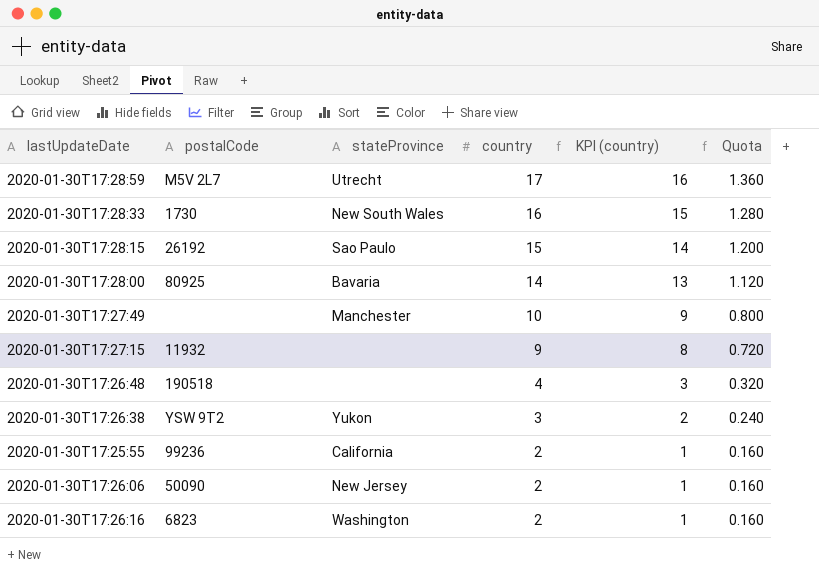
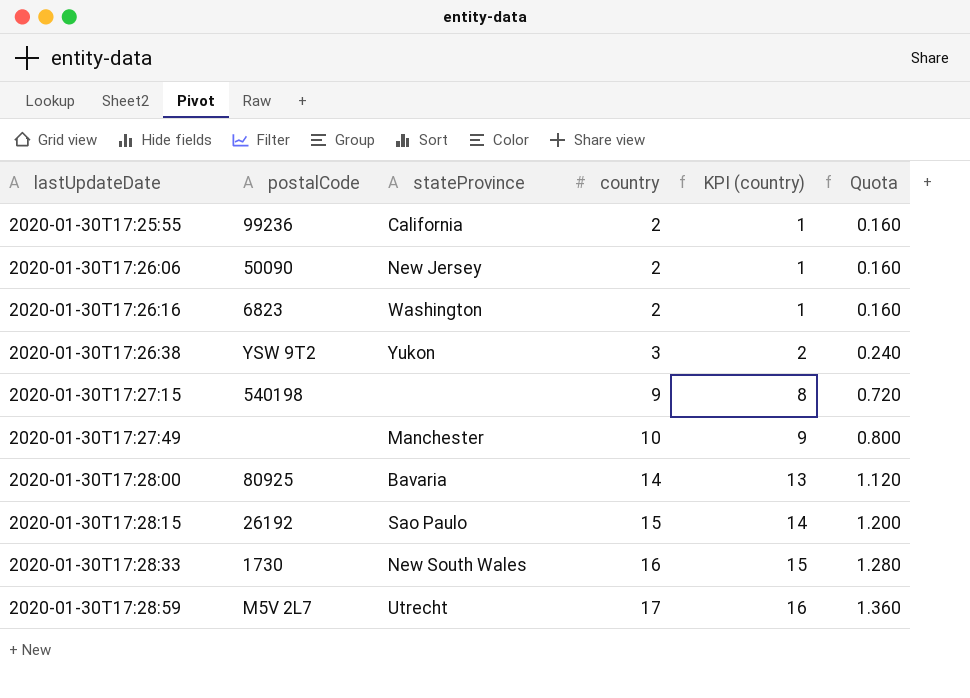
row order: country descending -> lastUpdateDate ascending
row 2020-01-30T17:26:48: 190518 | none | 4 | 3 | 0.320 -> none
2020-01-30T17:27:15 | postalCode: 11932 -> 540198

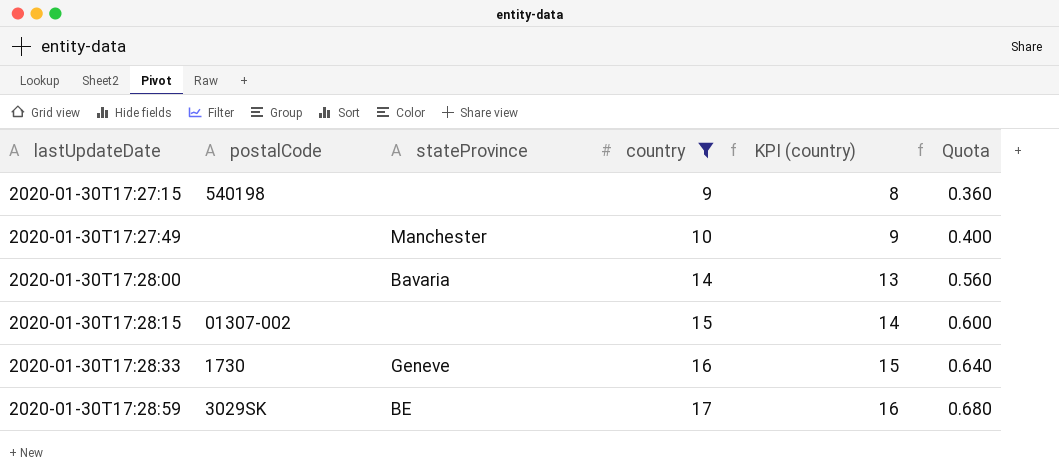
filter: none -> country >= 9
column Quota | formula: [country] * 0.08 -> [country] * 0.04
2020-01-30T17:28:00 | postalCode: 80925 -> none
2020-01-30T17:28:15 | postalCode: 26192 -> 01307-002
2020-01-30T17:28:15 | stateProvince: Sao Paulo -> none
2020-01-30T17:28:33 | stateProvince: New South Wales -> Geneve
2020-01-30T17:28:59 | postalCode: M5V 2L7 -> 3029SK
2020-01-30T17:28:59 | stateProvince: Utrecht -> BE

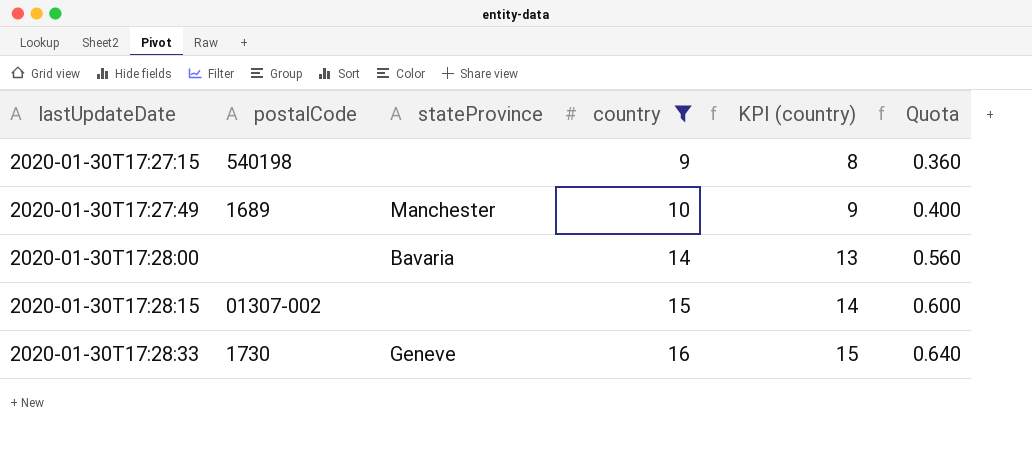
row 2020-01-30T17:28:59: 3029SK | BE | 17 | 16 | 0.680 -> none
2020-01-30T17:27:49 | postalCode: none -> 1689

